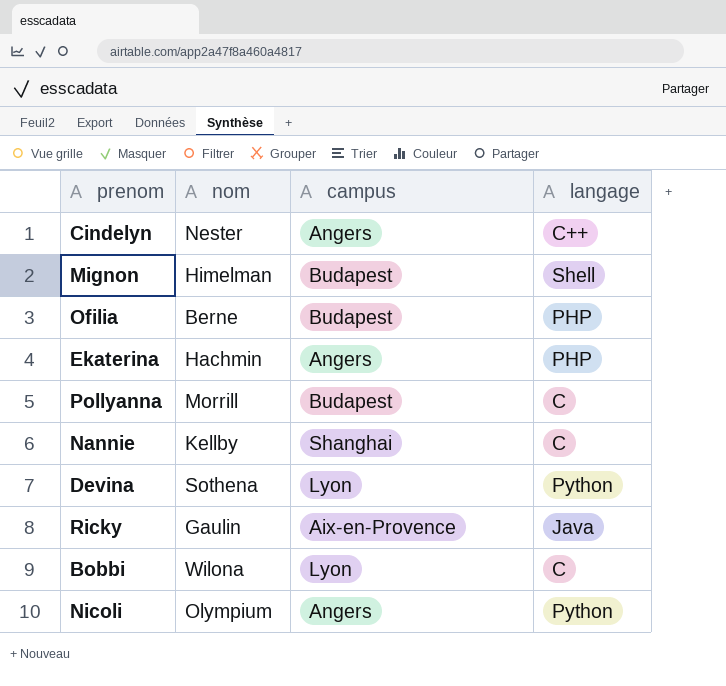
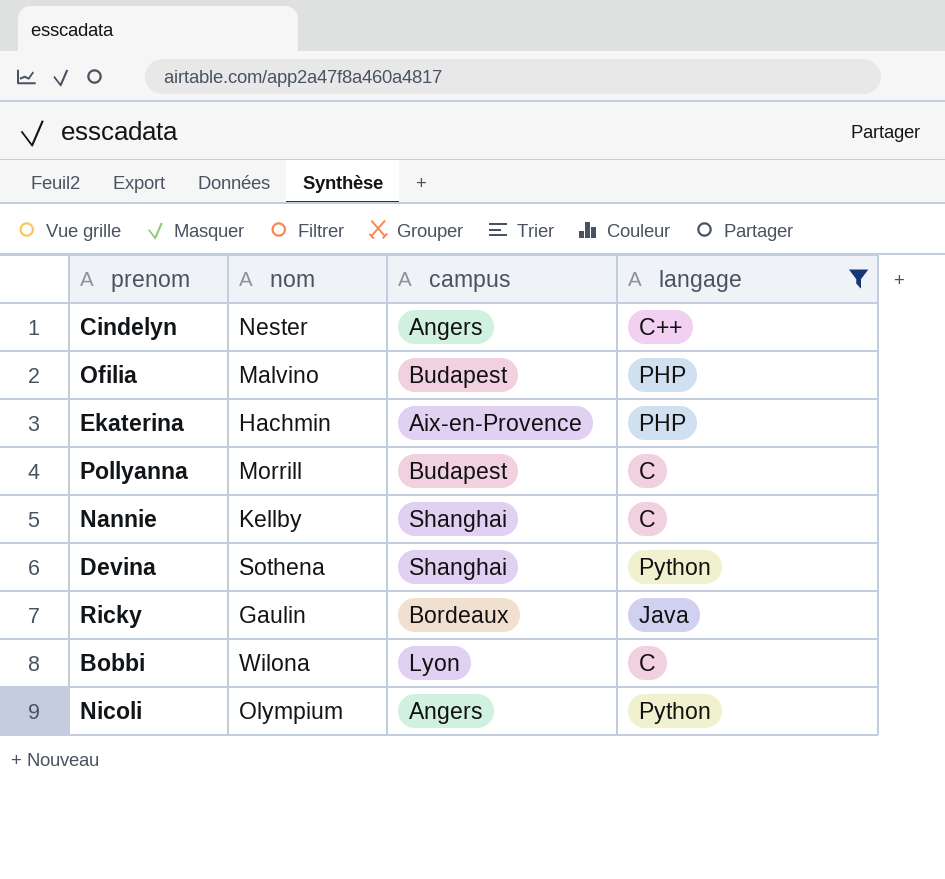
filter: none -> langage != Shell
Ofilia | nom: Berne -> Malvino
Ekaterina | campus: Angers -> Aix-en-Provence
Devina | campus: Lyon -> Shanghai
Ricky | campus: Aix-en-Provence -> Bordeaux

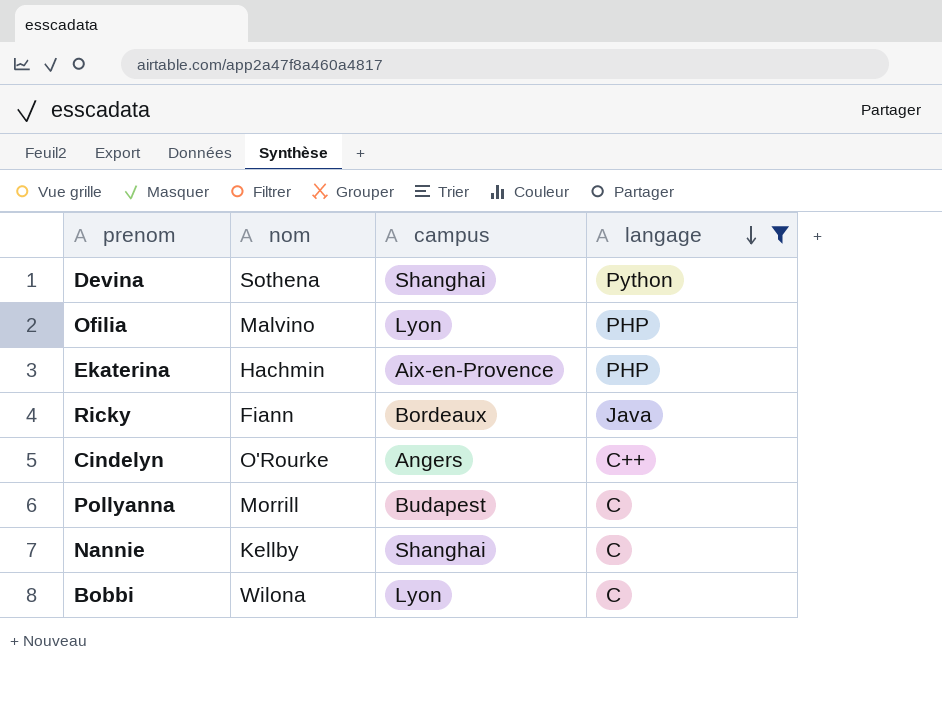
row order: none -> langage descending
row Nicoli: Olympium | Angers | Python -> none
Ofilia | campus: Budapest -> Lyon
Ricky | nom: Gaulin -> Fiann
Cindelyn | nom: Nester -> O'Rourke

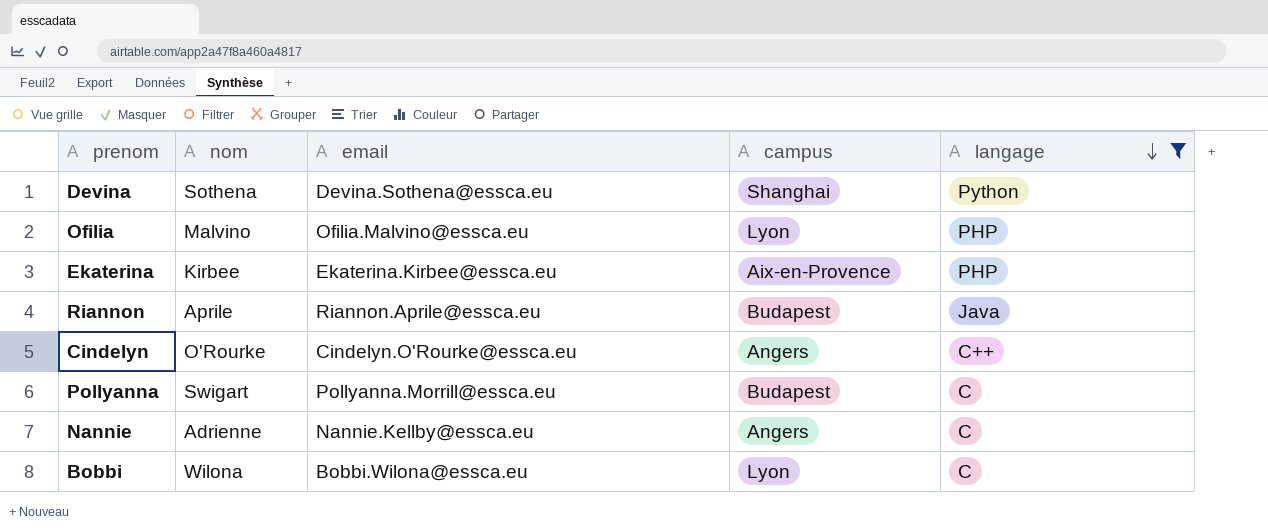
column email | position: none -> 3
row Ricky: Fiann | Bordeaux | Java -> none
Ekaterina | nom: Hachmin -> Kirbee
row Riannon: none -> Aprile | Riannon.Aprile@essca.eu | Budapest | Java
Pollyanna | nom: Morrill -> Swigart
Nannie | nom: Kellby -> Adrienne
Nannie | campus: Shanghai -> Angers

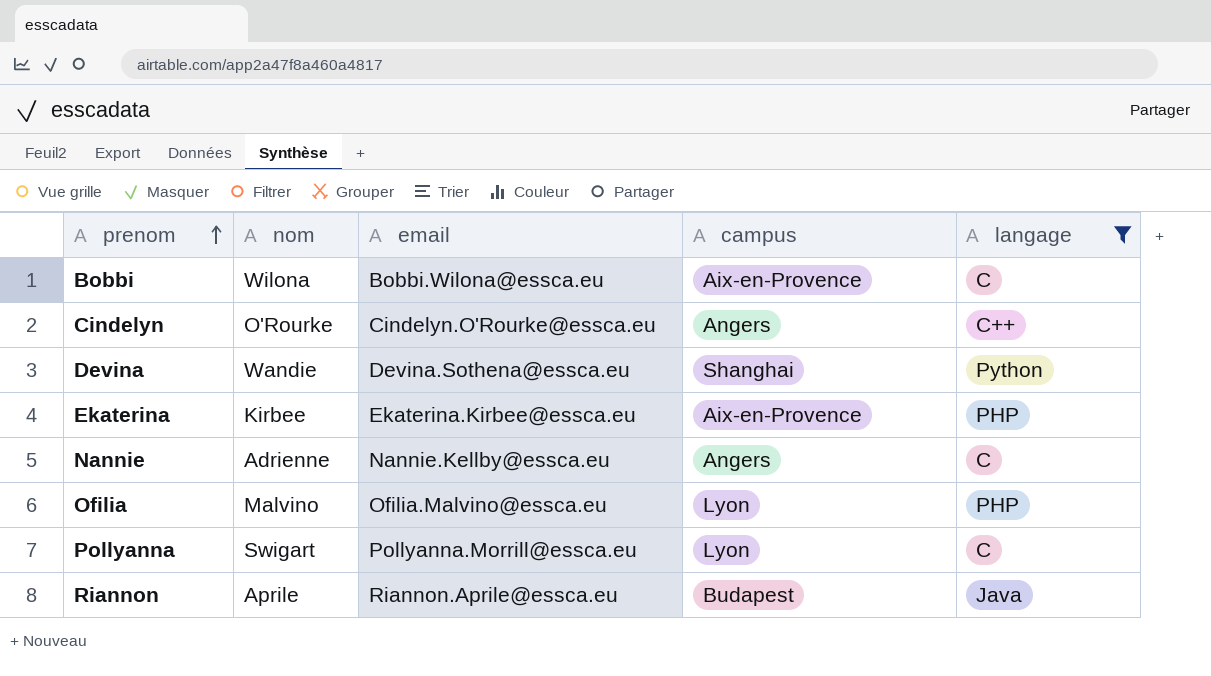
row order: langage descending -> prenom ascending
Bobbi | campus: Lyon -> Aix-en-Provence
Devina | nom: Sothena -> Wandie
Pollyanna | campus: Budapest -> Lyon

